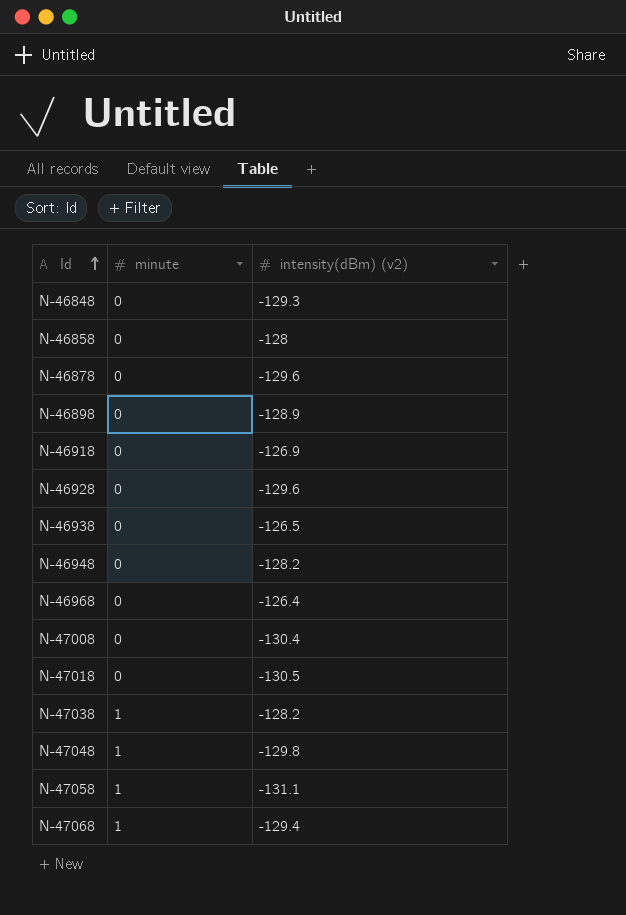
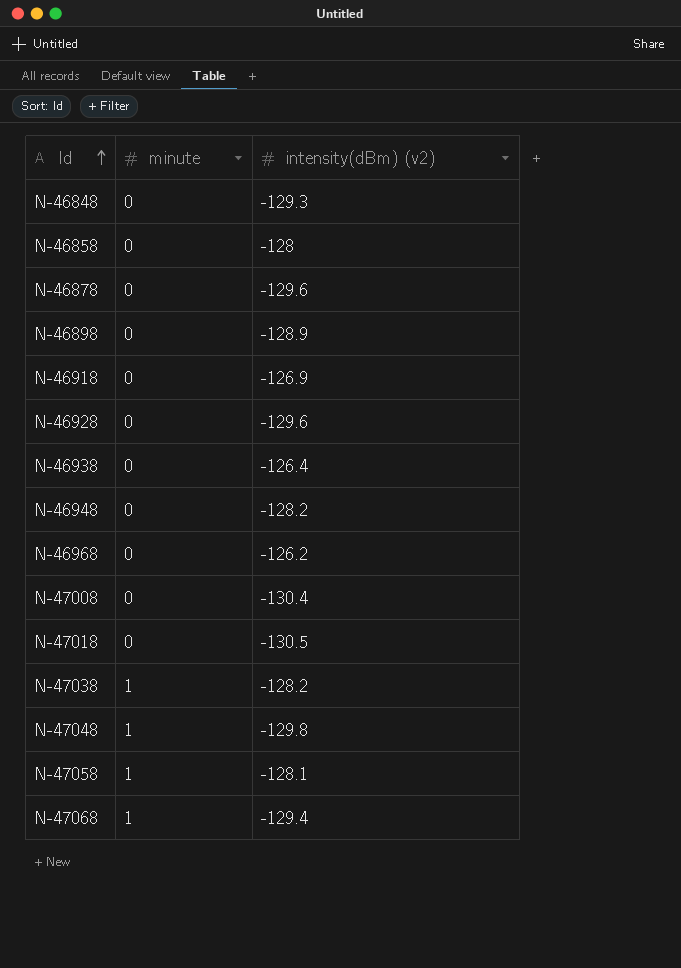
N-46938 | intensity(dBm) (v2): -126.5 -> -126.4
N-46968 | intensity(dBm) (v2): -126.4 -> -126.2
N-47058 | intensity(dBm) (v2): -131.1 -> -128.1

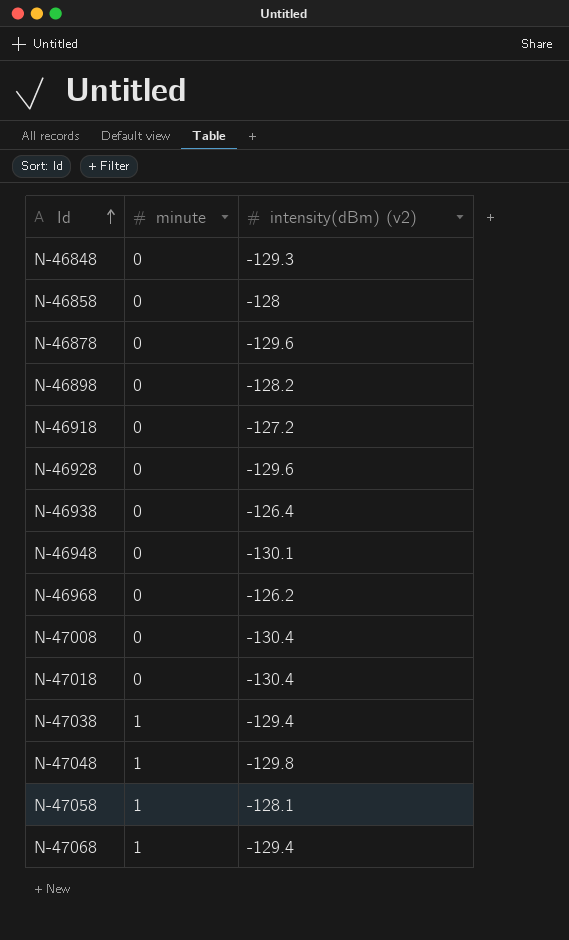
N-46898 | intensity(dBm) (v2): -128.9 -> -128.2
N-46918 | intensity(dBm) (v2): -126.9 -> -127.2
N-46948 | intensity(dBm) (v2): -128.2 -> -130.1
N-47018 | intensity(dBm) (v2): -130.5 -> -130.4
N-47038 | intensity(dBm) (v2): -128.2 -> -129.4

